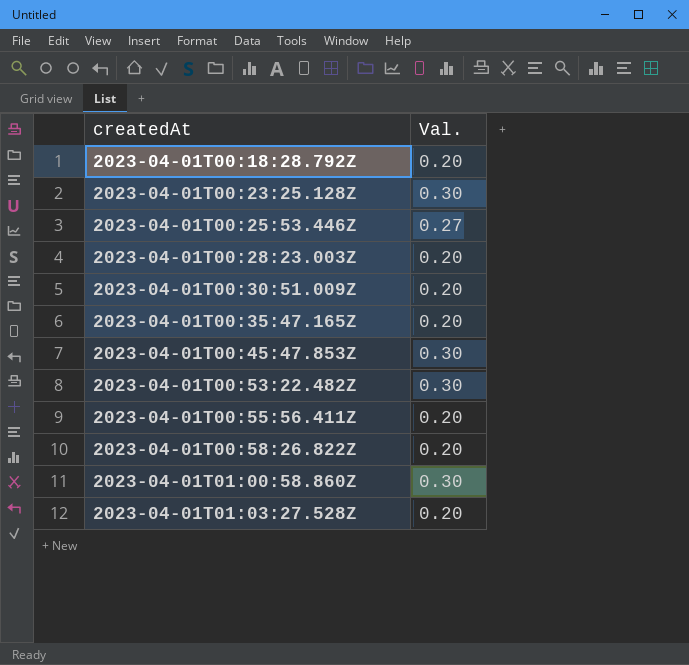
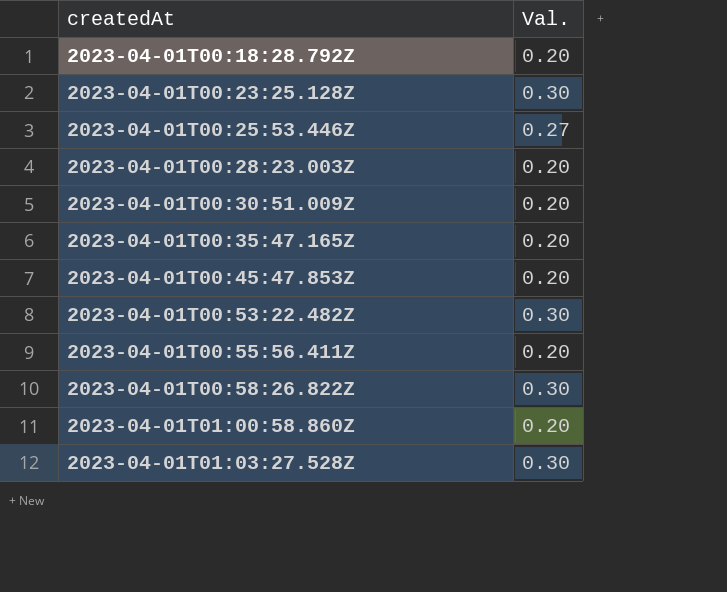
2023-04-01T00:45:47.853Z | Val.: 0.30 -> 0.20
2023-04-01T00:58:26.822Z | Val.: 0.20 -> 0.30
2023-04-01T01:00:58.860Z | Val.: 0.30 -> 0.20
2023-04-01T01:03:27.528Z | Val.: 0.20 -> 0.30

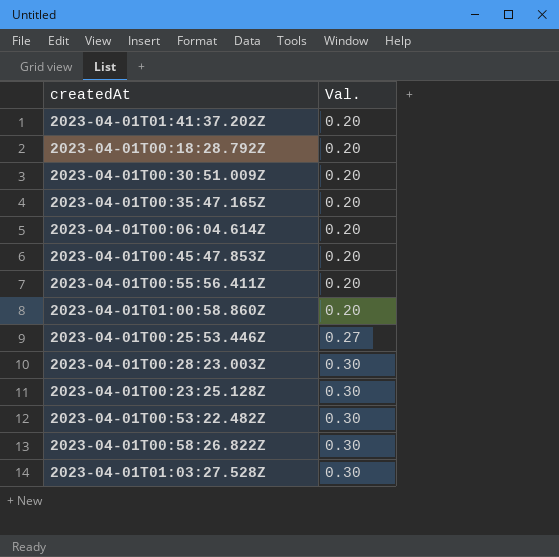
row order: createdAt ascending -> Val. ascending
row 2023-04-01T01:41:37.202Z: none -> 0.20
row 2023-04-01T00:06:04.614Z: none -> 0.20
2023-04-01T00:28:23.003Z | Val.: 0.20 -> 0.30

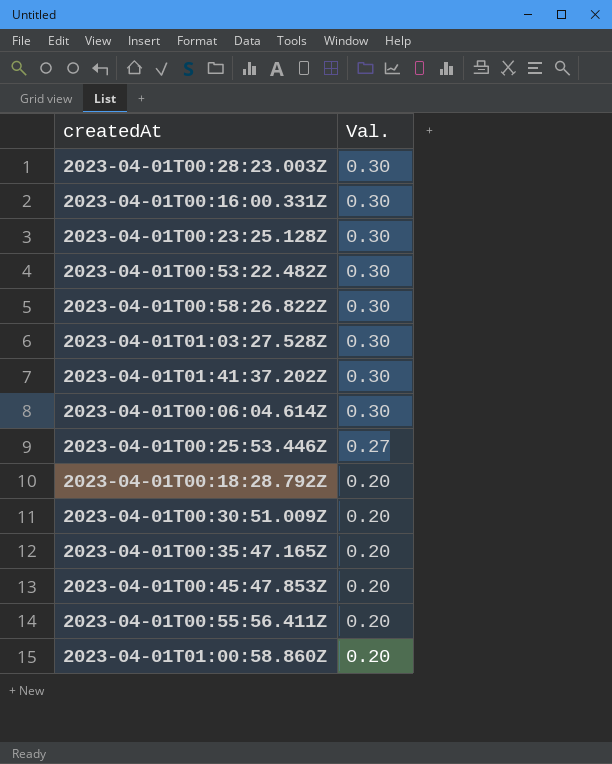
row order: Val. ascending -> Val. descending
row 2023-04-01T00:16:00.331Z: none -> 0.30
2023-04-01T01:41:37.202Z | Val.: 0.20 -> 0.30
2023-04-01T00:06:04.614Z | Val.: 0.20 -> 0.30

